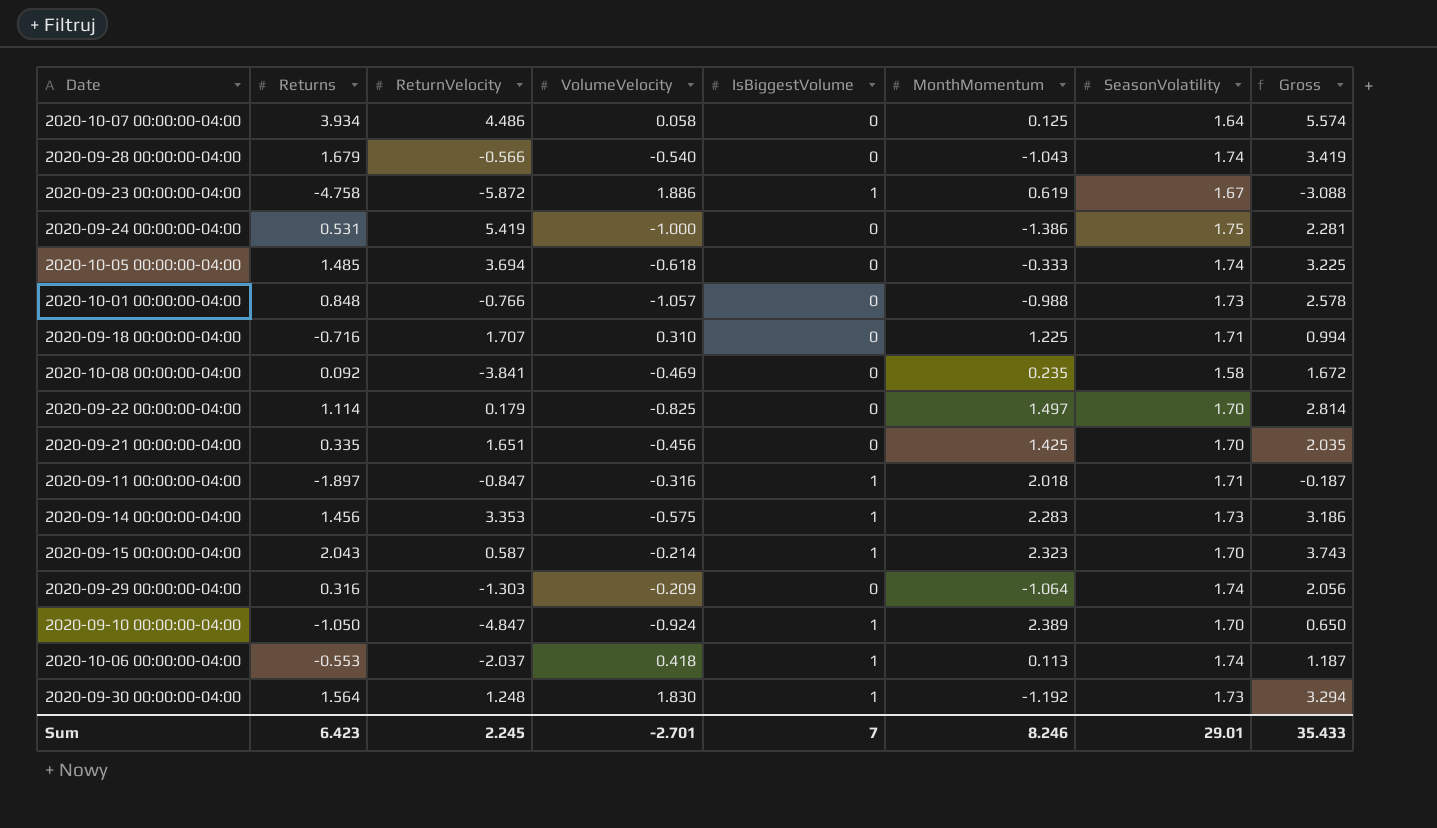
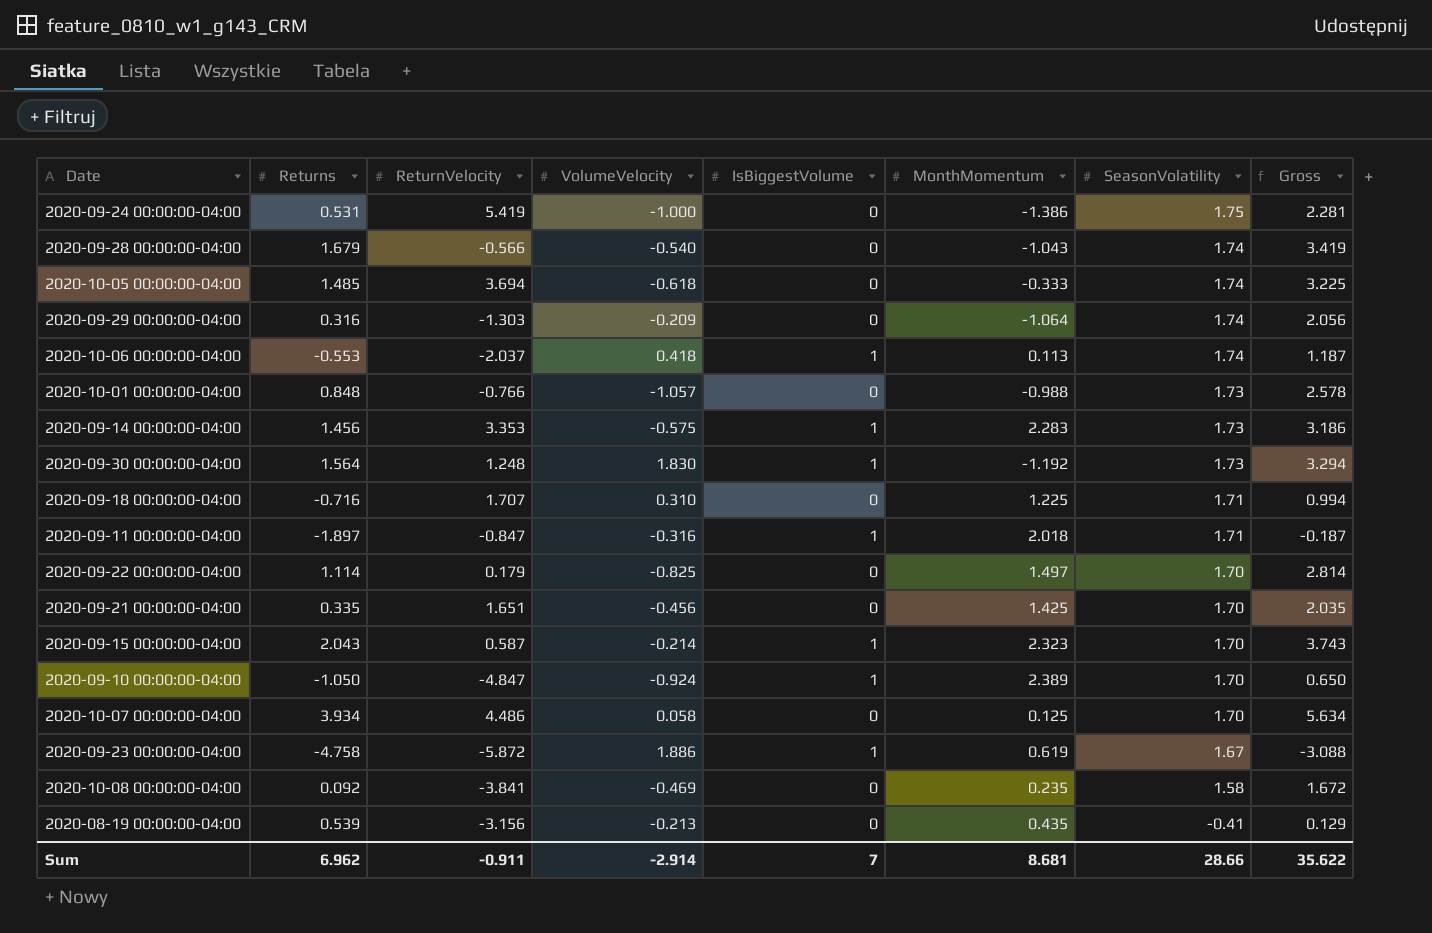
row order: none -> SeasonVolatility descending
2020-10-07 00:00:00-04:00 | SeasonVolatility: 1.64 -> 1.70
2020-10-07 00:00:00-04:00 | Gross: 5.574 -> 5.634
row 2020-08-19 00:00:00-04:00: none -> 0.539 | -3.156 | -0.213 | 0 | 0.435 | -0.41 | 0.129
Sum | Returns: 6.423 -> 6.962
Sum | ReturnVelocity: 2.245 -> -0.911
Sum | VolumeVelocity: -2.701 -> -2.914
Sum | MonthMomentum: 8.246 -> 8.681
Sum | SeasonVolatility: 29.01 -> 28.66
Sum | Gross: 35.433 -> 35.622

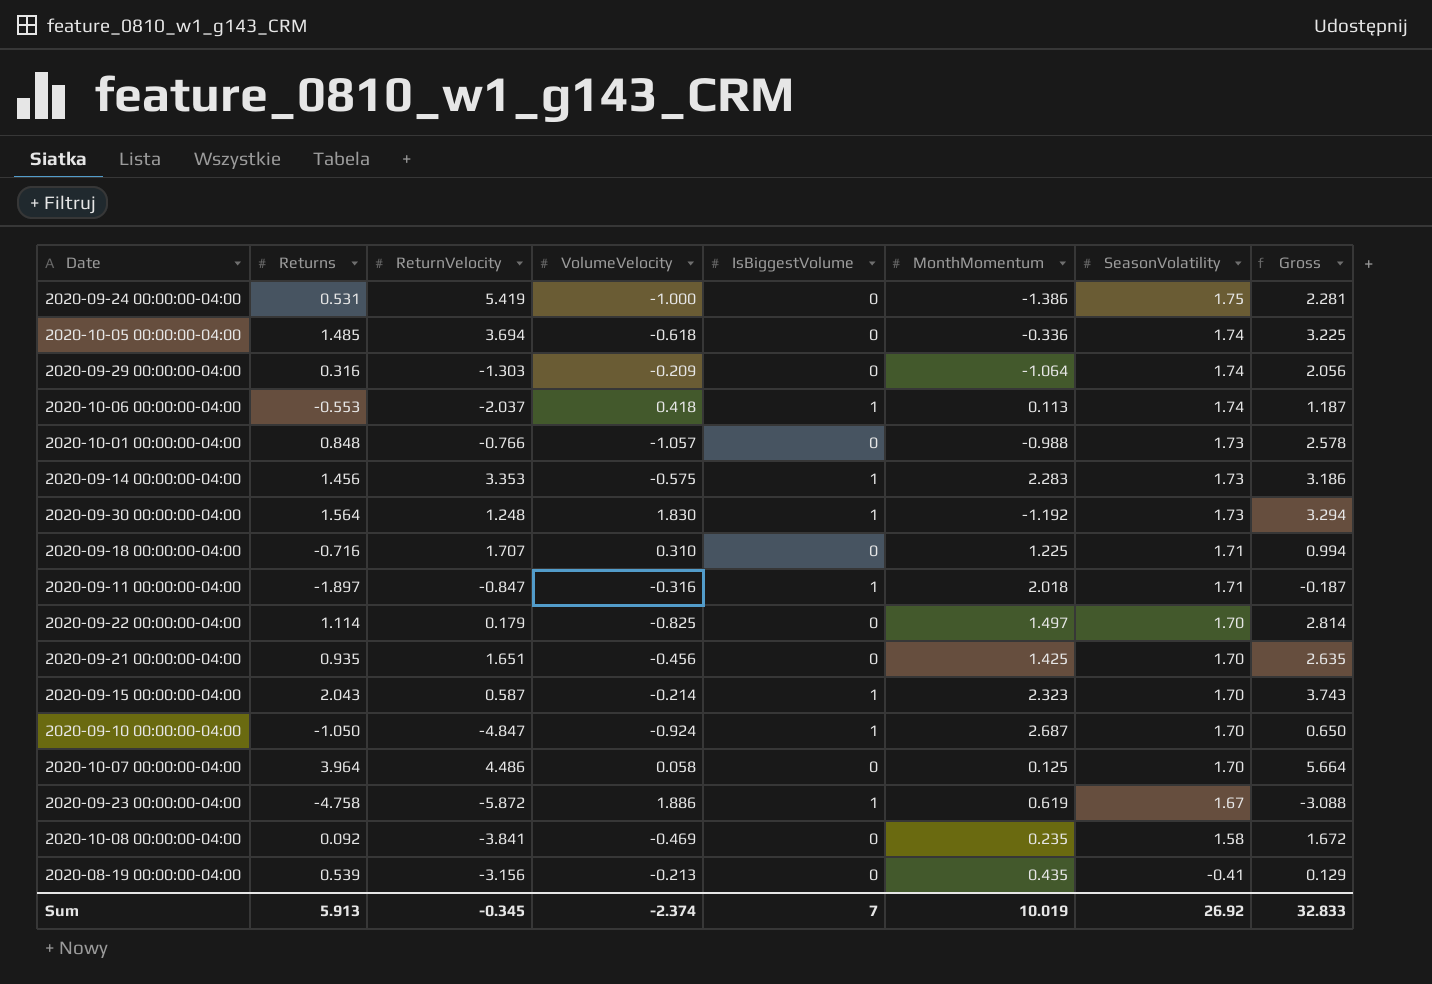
row 2020-09-28 00:00:00-04:00: 1.679 | -0.566 | -0.540 | 0 | -1.043 | 1.74 | 3.419 -> none
2020-10-05 00:00:00-04:00 | MonthMomentum: -0.333 -> -0.336
2020-09-21 00:00:00-04:00 | Returns: 0.335 -> 0.935
2020-09-21 00:00:00-04:00 | Gross: 2.035 -> 2.635
2020-09-10 00:00:00-04:00 | MonthMomentum: 2.389 -> 2.687
2020-10-07 00:00:00-04:00 | Returns: 3.934 -> 3.964
2020-10-07 00:00:00-04:00 | Gross: 5.634 -> 5.664
Sum | Returns: 6.962 -> 5.913
Sum | ReturnVelocity: -0.911 -> -0.345
Sum | VolumeVelocity: -2.914 -> -2.374
Sum | MonthMomentum: 8.681 -> 10.019
Sum | SeasonVolatility: 28.66 -> 26.92
Sum | Gross: 35.622 -> 32.833

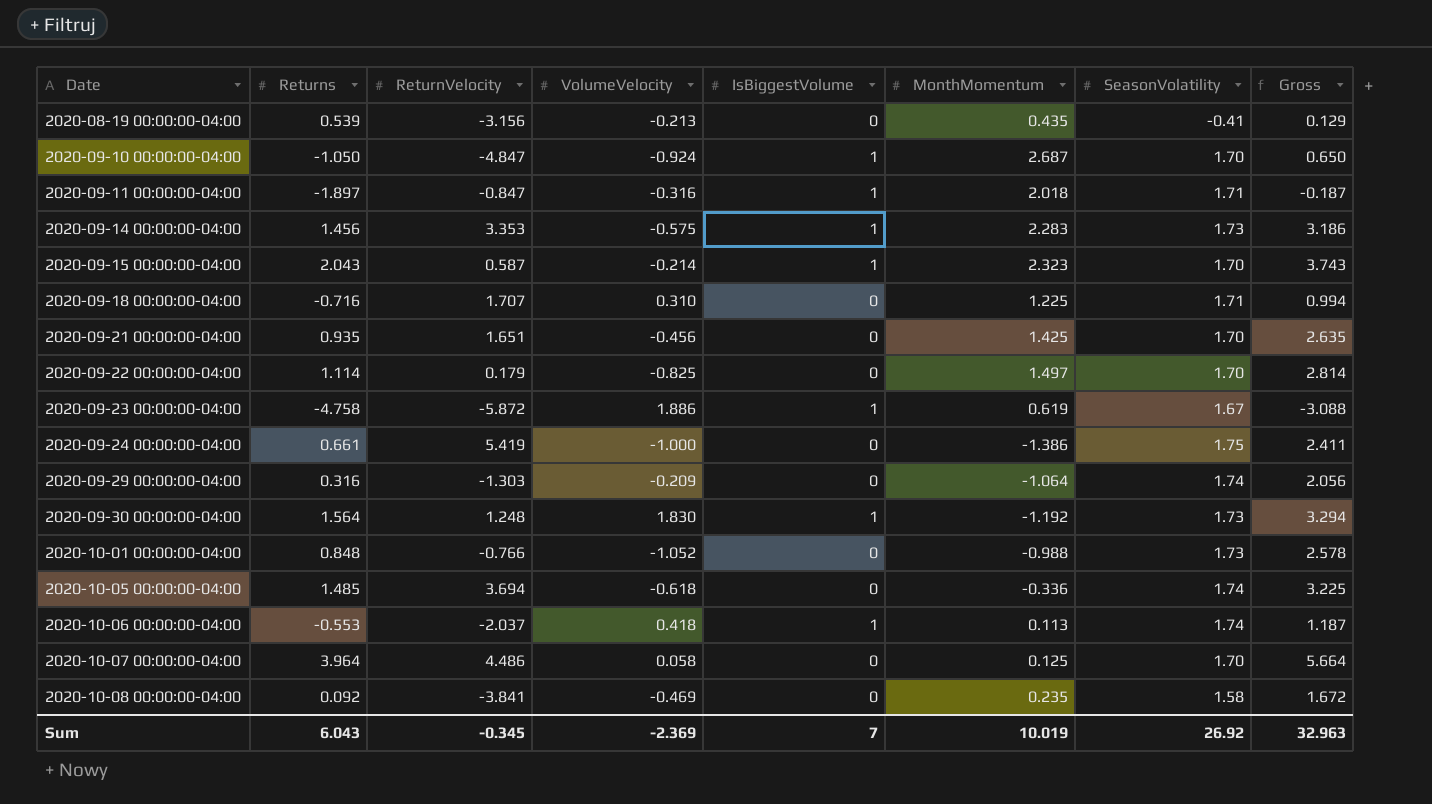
row order: SeasonVolatility descending -> Date ascending
2020-09-24 00:00:00-04:00 | Returns: 0.531 -> 0.661
2020-09-24 00:00:00-04:00 | Gross: 2.281 -> 2.411
2020-10-01 00:00:00-04:00 | VolumeVelocity: -1.057 -> -1.052
Sum | Returns: 5.913 -> 6.043
Sum | VolumeVelocity: -2.374 -> -2.369
Sum | Gross: 32.833 -> 32.963

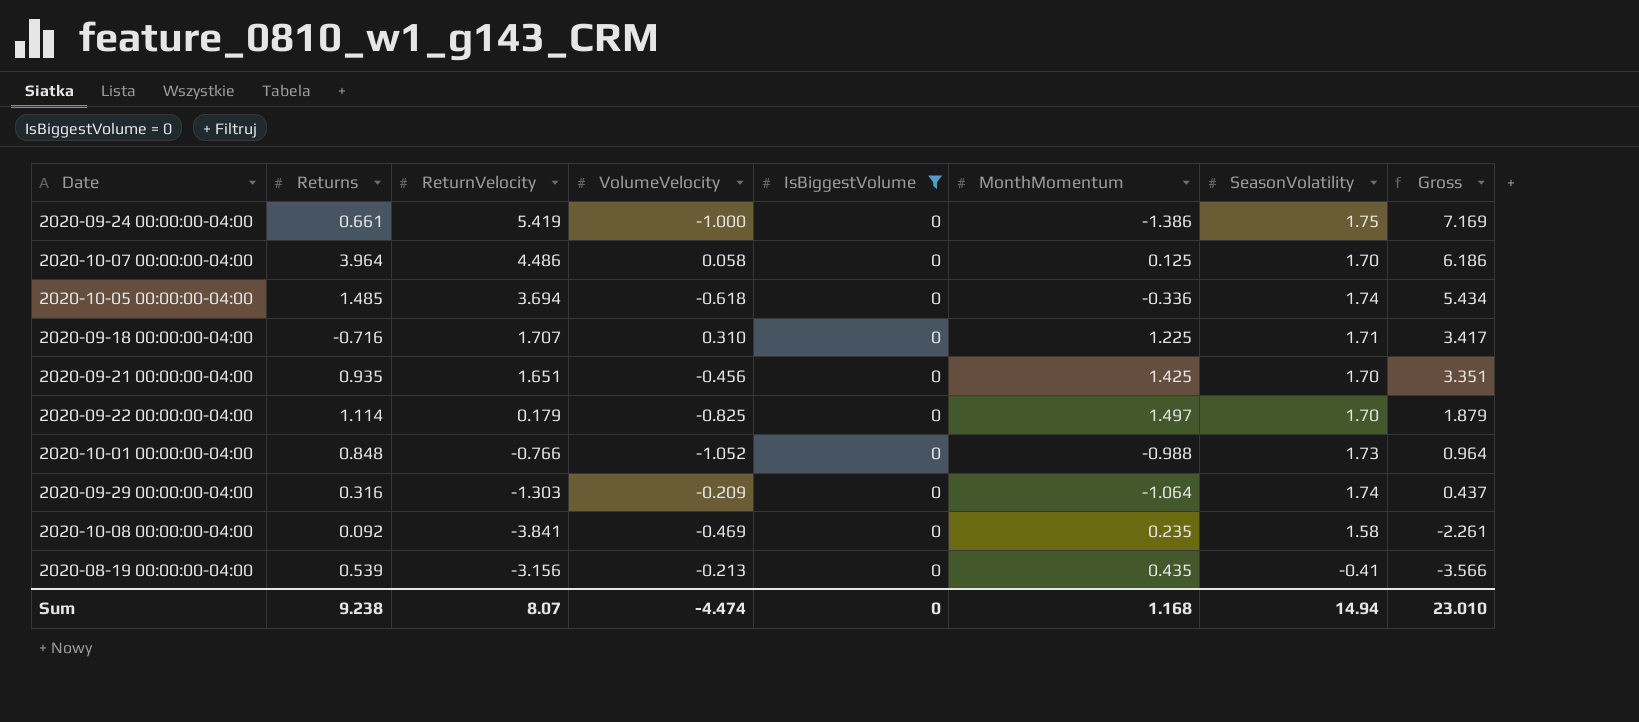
filter: none -> IsBiggestVolume = 0
row order: Date ascending -> Gross descending
column Gross | formula: [Returns] + [SeasonVolatility] -> [ReturnVelocity] + [SeasonVolatility]
Sum | Returns: 6.043 -> 9.238
Sum | ReturnVelocity: -0.345 -> 8.07
Sum | VolumeVelocity: -2.369 -> -4.474
Sum | IsBiggestVolume: 7 -> 0
Sum | MonthMomentum: 10.019 -> 1.168
Sum | SeasonVolatility: 26.92 -> 14.94
Sum | Gross: 32.963 -> 23.010

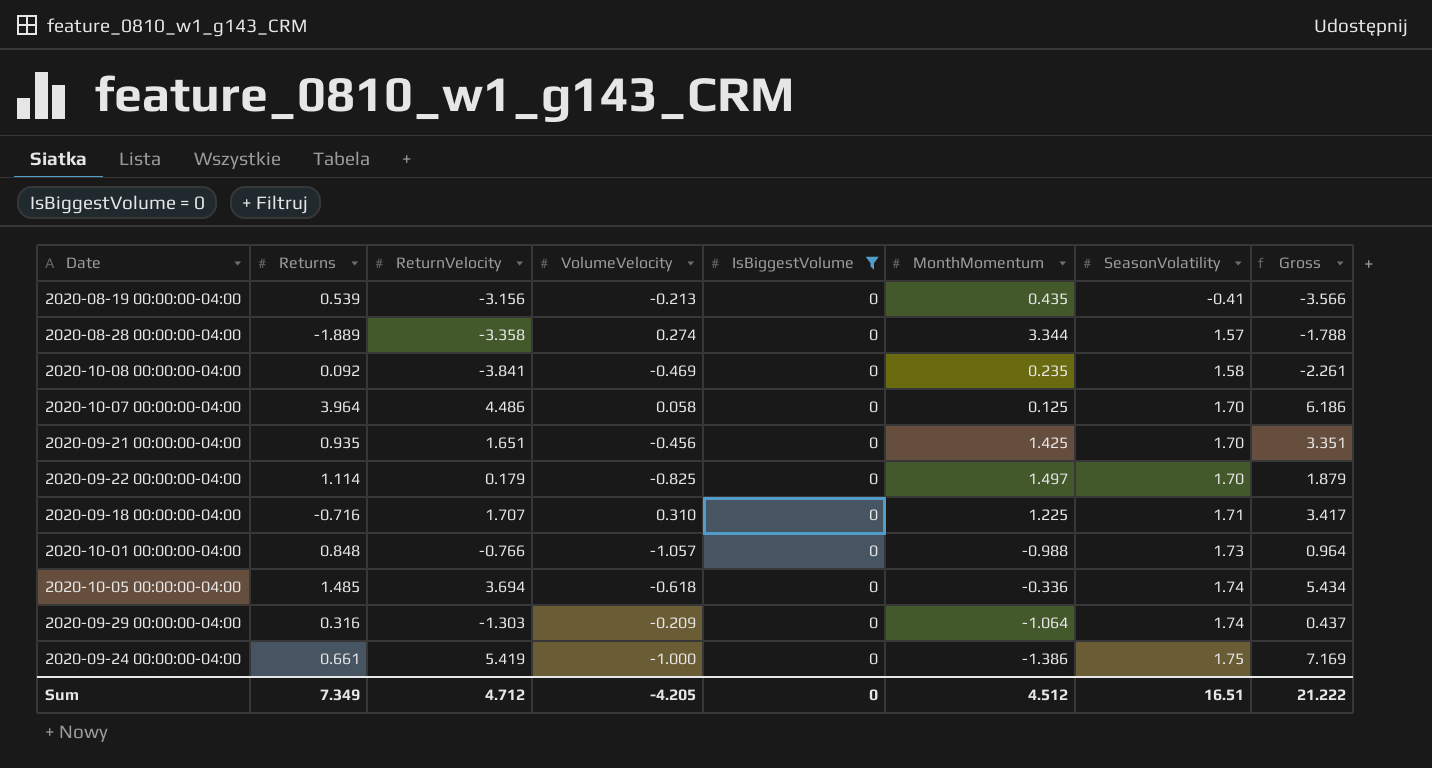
row order: Gross descending -> SeasonVolatility ascending
row 2020-08-28 00:00:00-04:00: none -> -1.889 | -3.358 | 0.274 | 0 | 3.344 | 1.57 | -1.788
2020-10-01 00:00:00-04:00 | VolumeVelocity: -1.052 -> -1.057
Sum | Returns: 9.238 -> 7.349
Sum | ReturnVelocity: 8.07 -> 4.712
Sum | VolumeVelocity: -4.474 -> -4.205
Sum | MonthMomentum: 1.168 -> 4.512
Sum | SeasonVolatility: 14.94 -> 16.51
Sum | Gross: 23.010 -> 21.222

